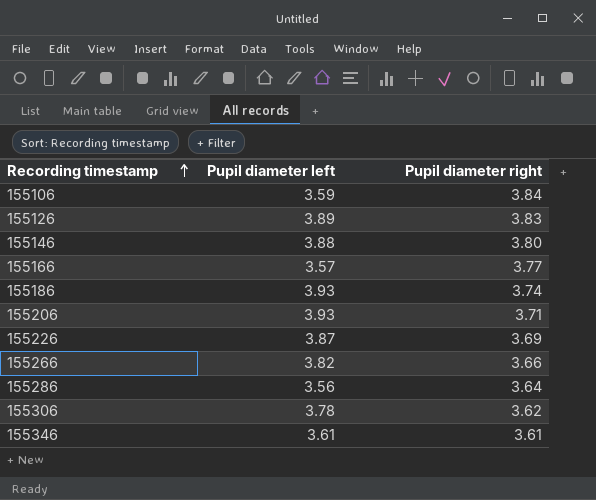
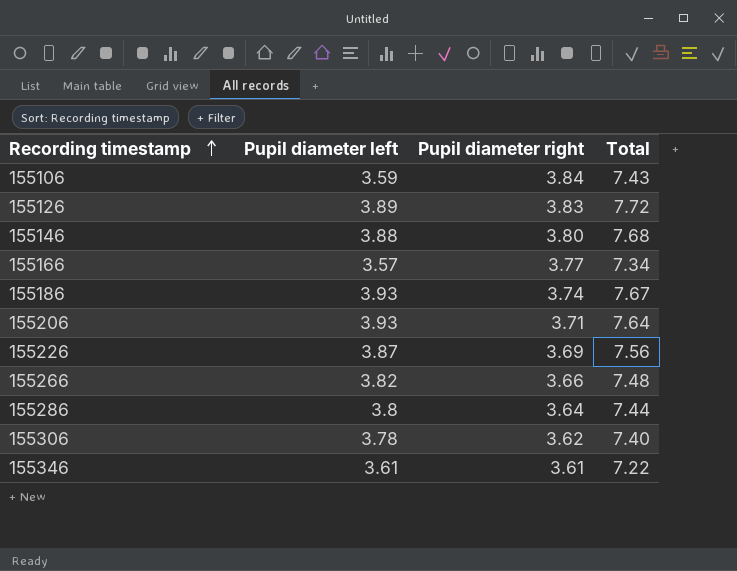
column Total | formula: none -> [Pupil diameter left] + [Pupil diameter right]
155286 | Pupil diameter left: 3.56 -> 3.8

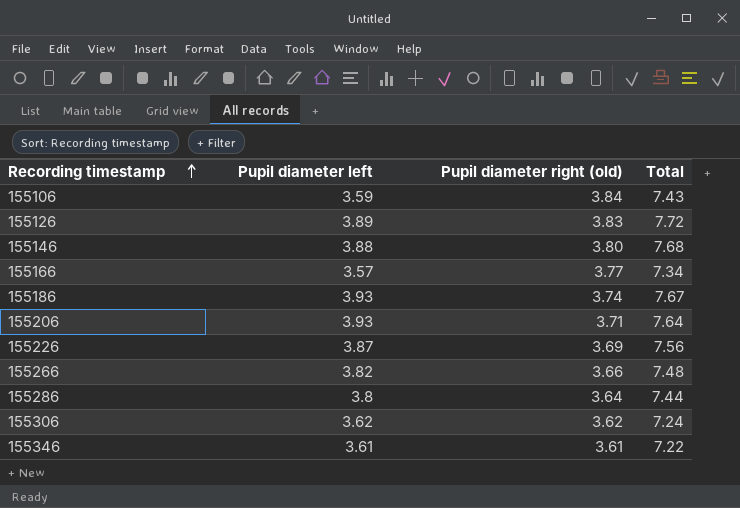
column name: Pupil diameter right -> Pupil diameter right (old)
155306 | Pupil diameter left: 3.78 -> 3.62
155306 | Total: 7.40 -> 7.24

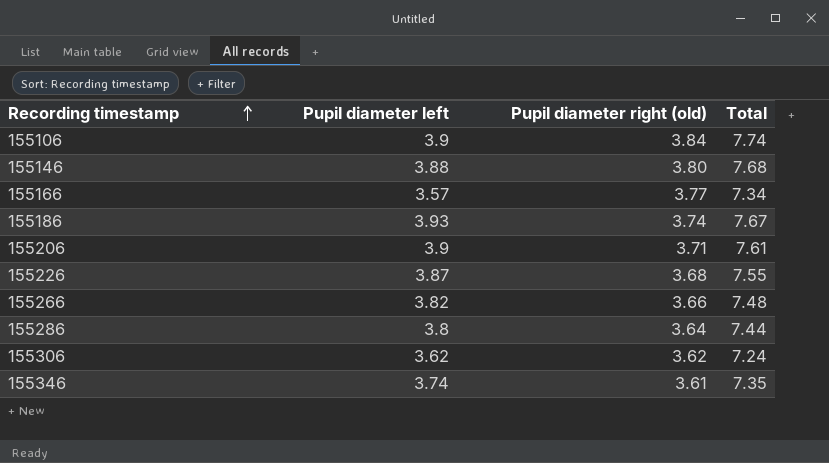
row 155126: 3.89 | 3.83 | 7.72 -> none
155106 | Pupil diameter left: 3.59 -> 3.9
155106 | Total: 7.43 -> 7.74
155206 | Pupil diameter left: 3.93 -> 3.9
155206 | Total: 7.64 -> 7.61
155226 | Pupil diameter right (old): 3.69 -> 3.68
155226 | Total: 7.56 -> 7.55
155346 | Pupil diameter left: 3.61 -> 3.74
155346 | Total: 7.22 -> 7.35

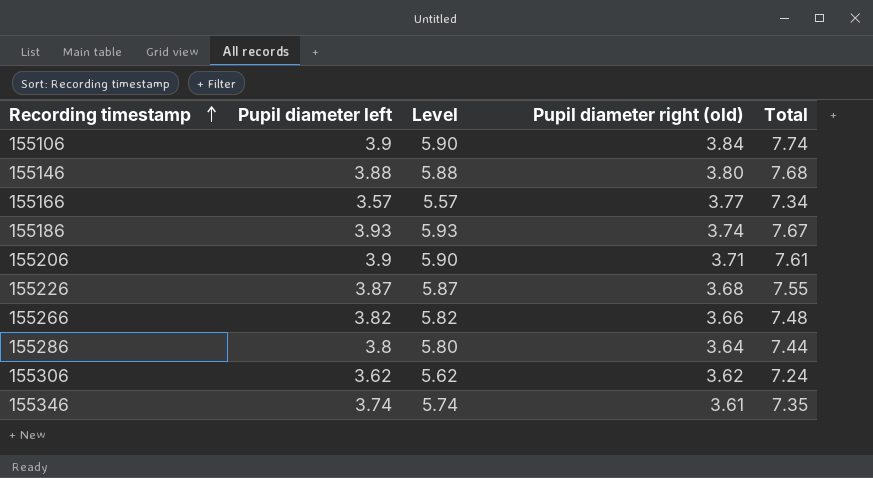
column Level | formula: none -> [Pupil diameter left] + 2

